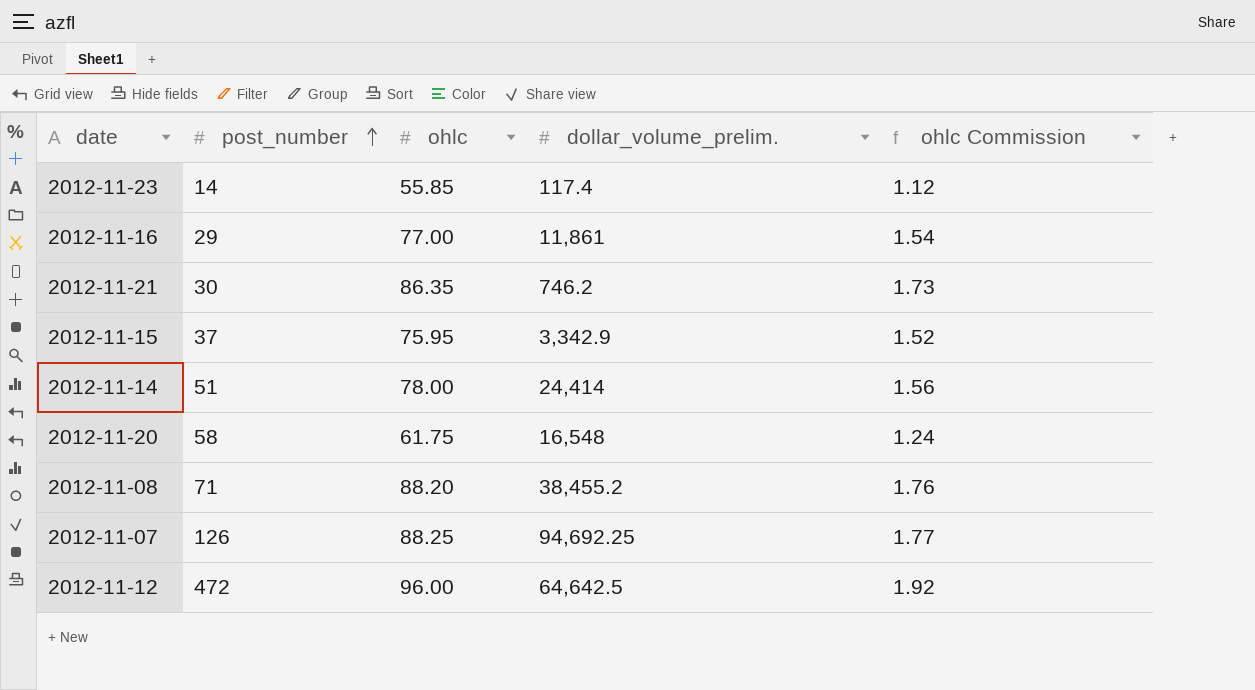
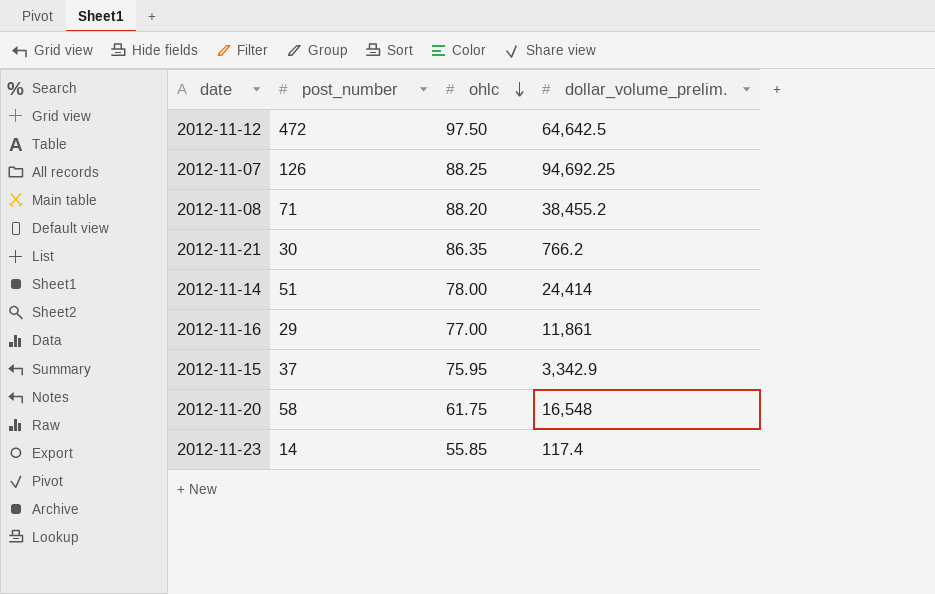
row order: post_number ascending -> ohlc descending
column ohlc Commission | formula: [ohlc] * 0.02 -> none
2012-11-12 | ohlc: 96.00 -> 97.50
2012-11-21 | dollar_volume_prelim.: 746.2 -> 766.2

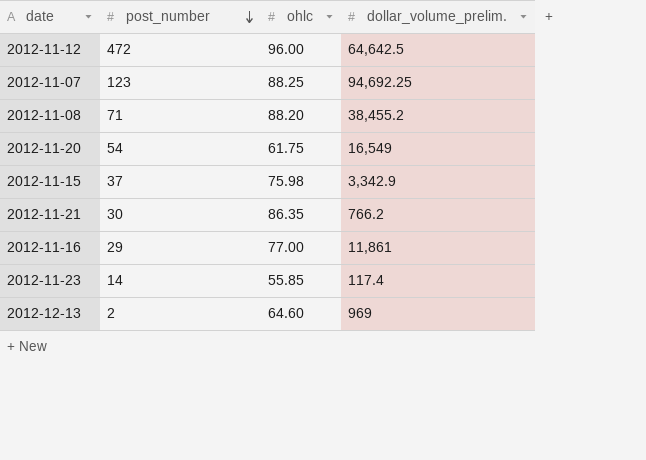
row order: ohlc descending -> post_number descending
row 2012-11-14: 51 | 78.00 | 24,414 -> none
2012-11-12 | ohlc: 97.50 -> 96.00
2012-11-07 | post_number: 126 -> 123
2012-11-20 | post_number: 58 -> 54
2012-11-20 | dollar_volume_prelim.: 16,548 -> 16,549
2012-11-15 | ohlc: 75.95 -> 75.98
row 2012-12-13: none -> 2 | 64.60 | 969

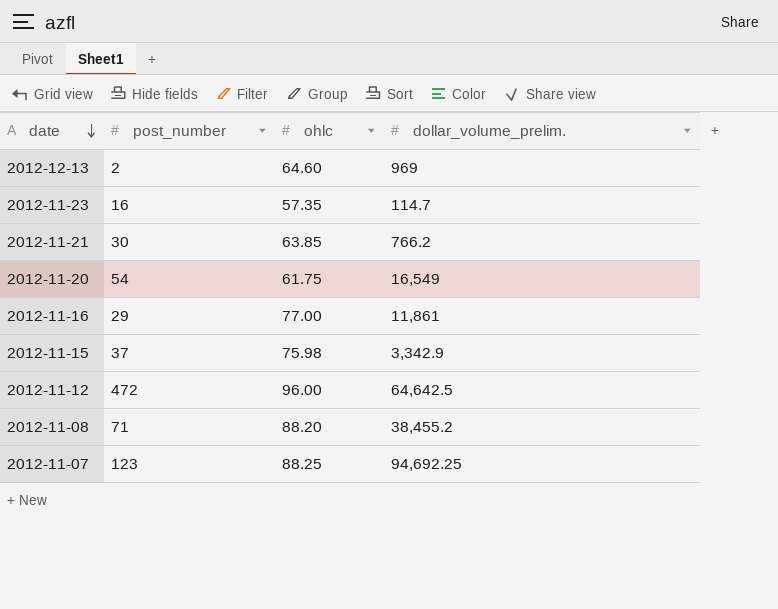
row order: post_number descending -> date descending
2012-11-23 | post_number: 14 -> 16
2012-11-23 | ohlc: 55.85 -> 57.35
2012-11-23 | dollar_volume_prelim.: 117.4 -> 114.7
2012-11-21 | ohlc: 86.35 -> 63.85

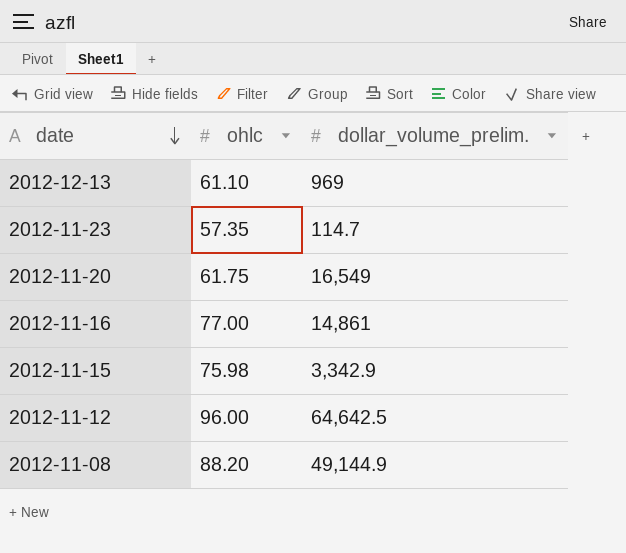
column post_number | position: 2 -> none
row 2012-11-21: 30 | 63.85 | 766.2 -> none
row 2012-11-07: 123 | 88.25 | 94,692.25 -> none
2012-12-13 | ohlc: 64.60 -> 61.10
2012-11-16 | dollar_volume_prelim.: 11,861 -> 14,861
2012-11-08 | dollar_volume_prelim.: 38,455.2 -> 49,144.9

